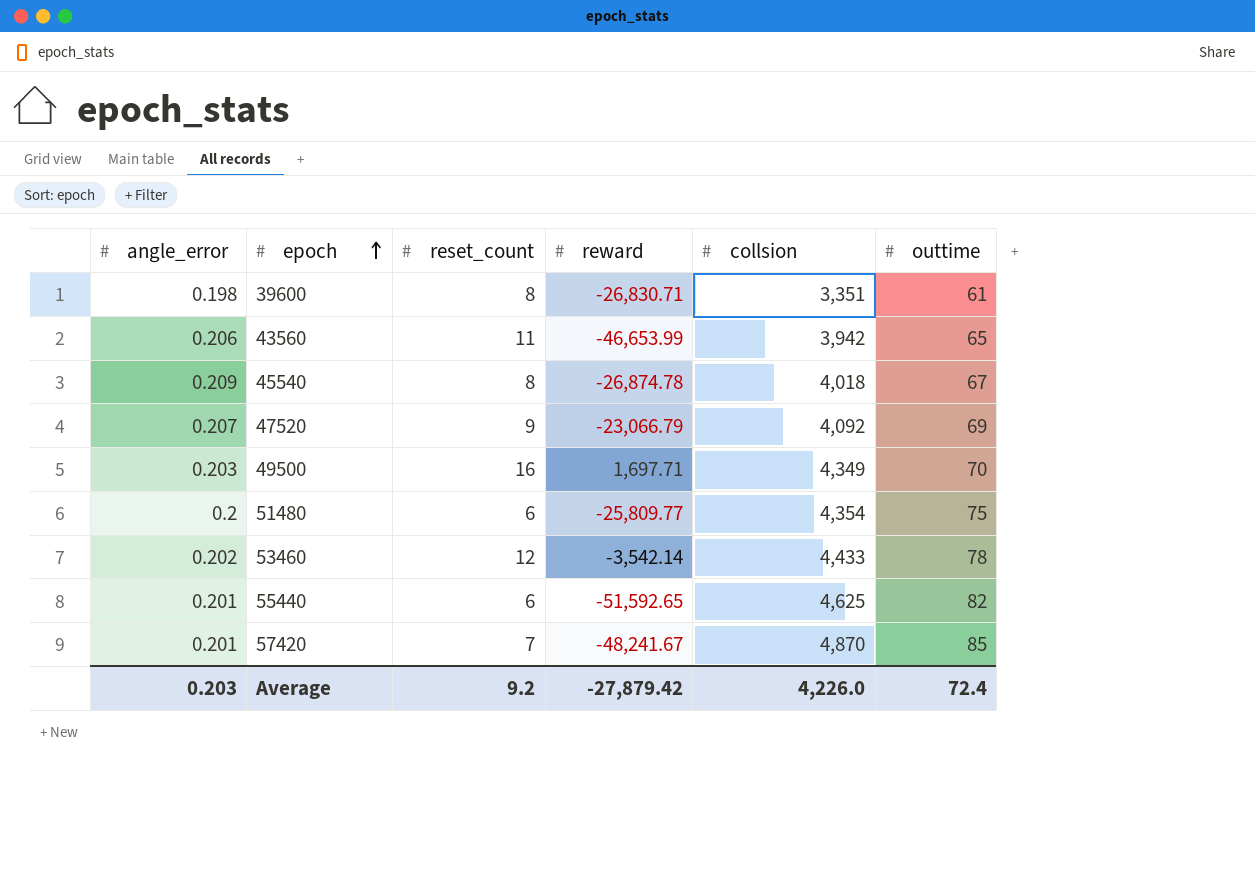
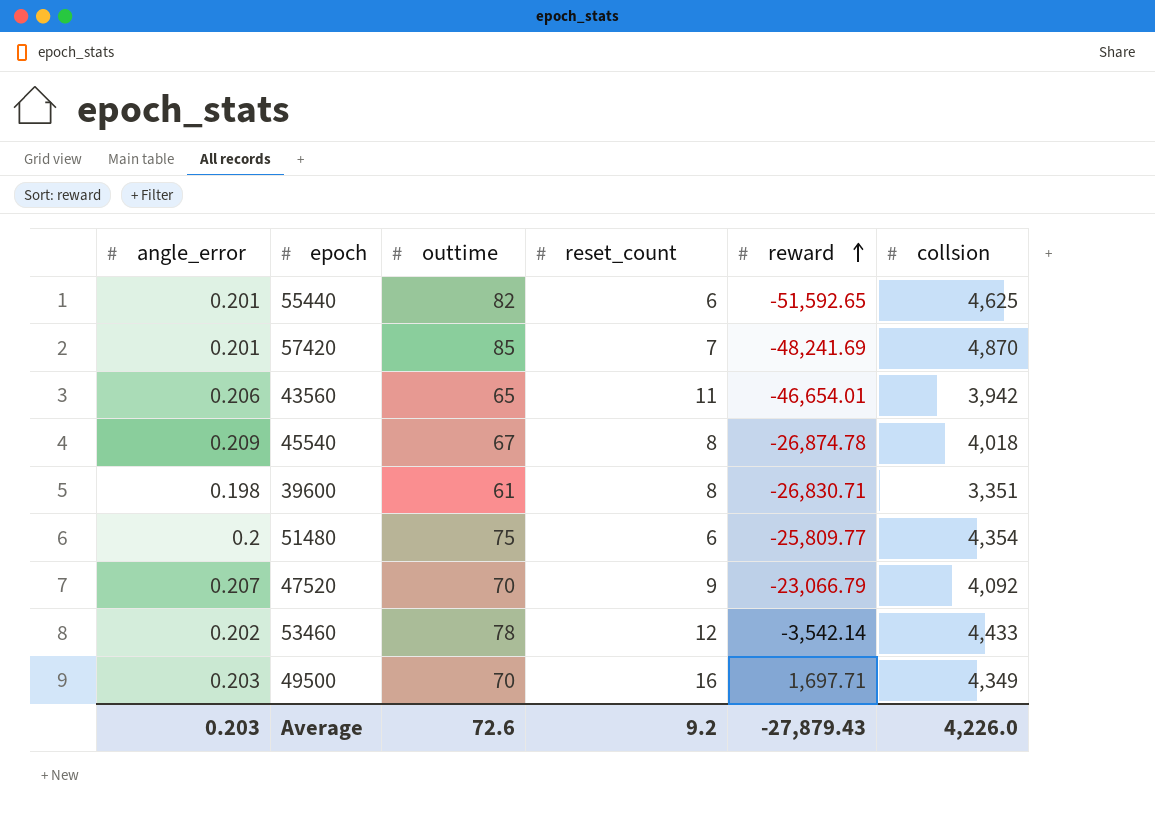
row order: epoch ascending -> reward ascending
column outtime | position: 6 -> 3
57420 | reward: -48,241.67 -> -48,241.69
43560 | reward: -46,653.99 -> -46,654.01
47520 | outtime: 69 -> 70
Average | outtime: 72.4 -> 72.6
Average | reward: -27,879.42 -> -27,879.43

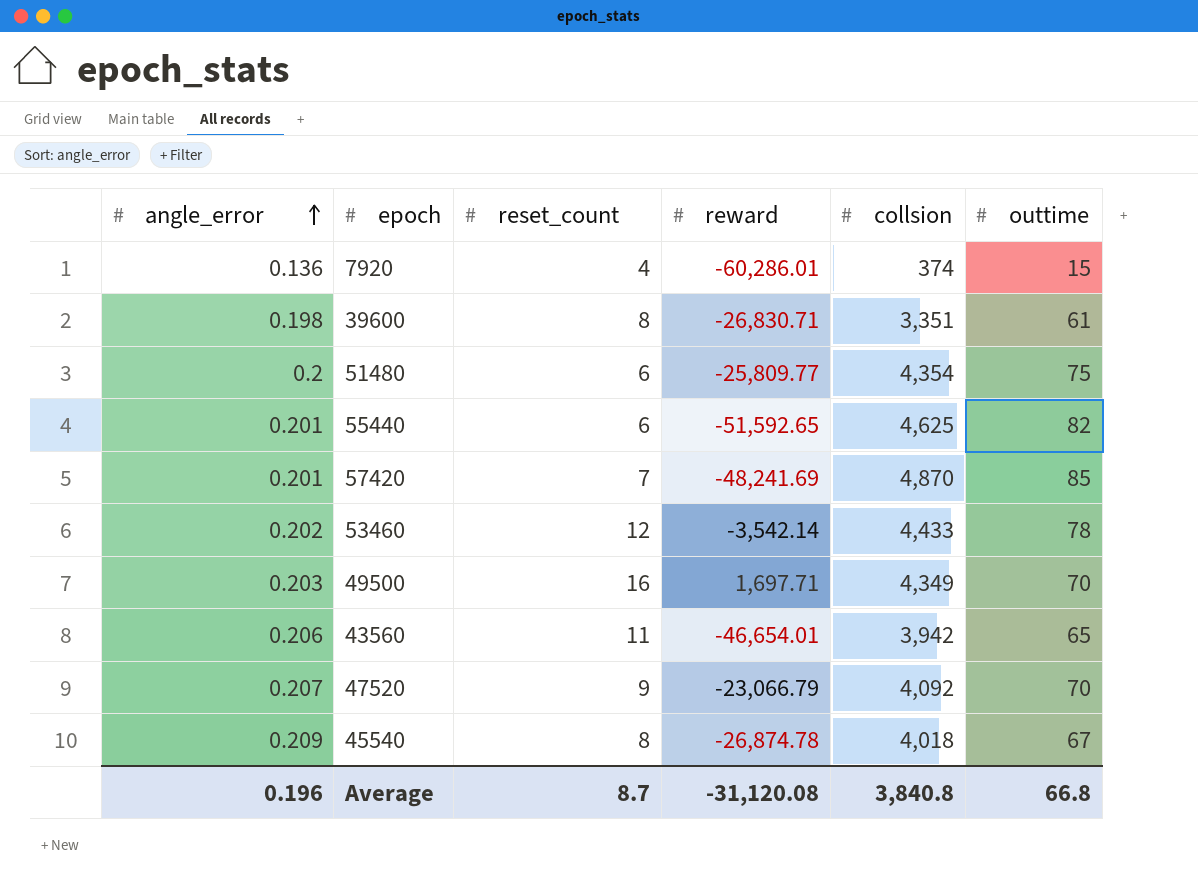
row order: reward ascending -> angle_error ascending
column outtime | position: 3 -> 6
row 7920: none -> 0.136 | 4 | -60,286.01 | 374 | 15
Average | angle_error: 0.203 -> 0.196
Average | reset_count: 9.2 -> 8.7
Average | reward: -27,879.43 -> -31,120.08
Average | collsion: 4,226.0 -> 3,840.8
Average | outtime: 72.6 -> 66.8

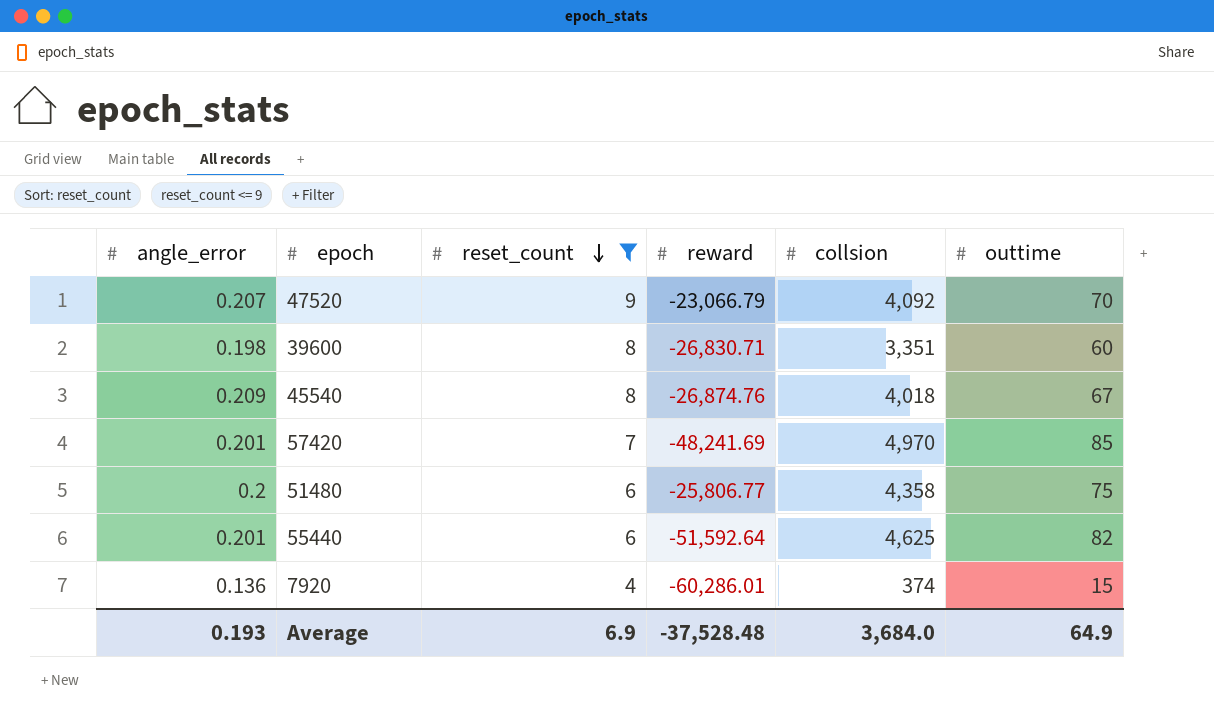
filter: none -> reset_count <= 9
row order: angle_error ascending -> reset_count descending
39600 | outtime: 61 -> 60
45540 | reward: -26,874.78 -> -26,874.76
57420 | collsion: 4,870 -> 4,970
51480 | reward: -25,809.77 -> -25,806.77
51480 | collsion: 4,354 -> 4,358
55440 | reward: -51,592.65 -> -51,592.64
Average | angle_error: 0.196 -> 0.193
Average | reset_count: 8.7 -> 6.9
Average | reward: -31,120.08 -> -37,528.48
Average | collsion: 3,840.8 -> 3,684.0
Average | outtime: 66.8 -> 64.9

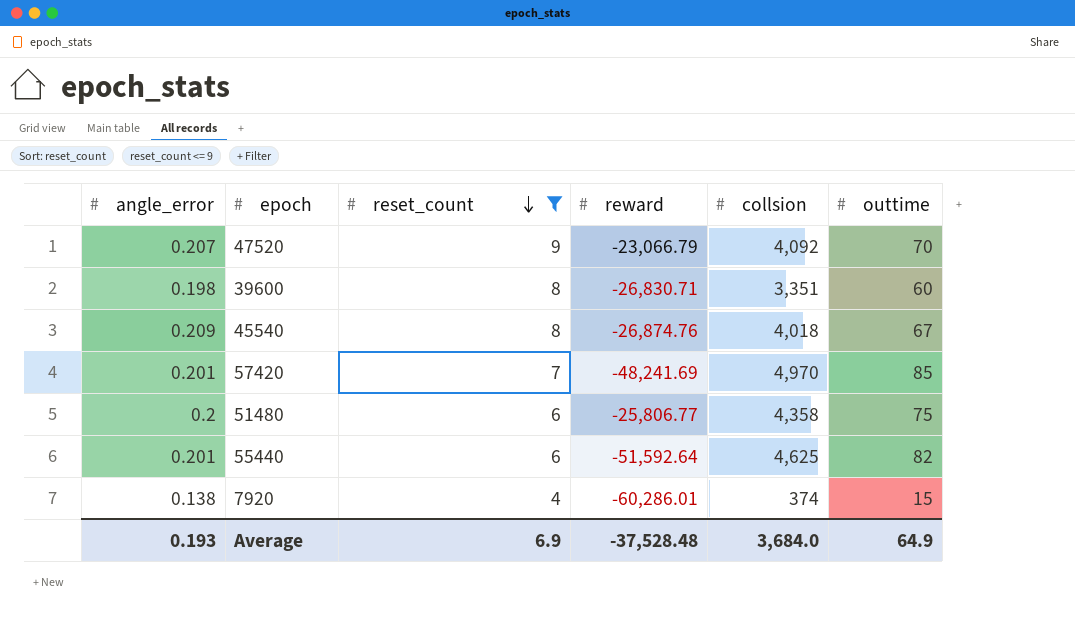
7920 | angle_error: 0.136 -> 0.138

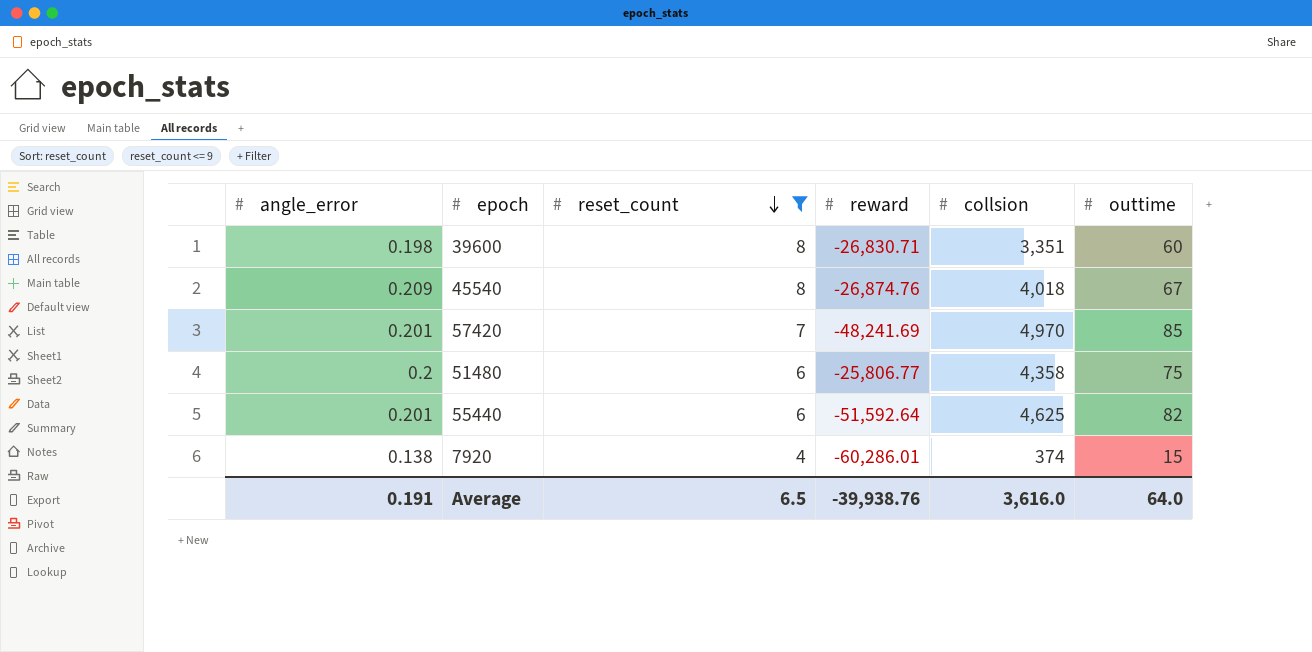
row 47520: 0.207 | 9 | -23,066.79 | 4,092 | 70 -> none
Average | angle_error: 0.193 -> 0.191
Average | reset_count: 6.9 -> 6.5
Average | reward: -37,528.48 -> -39,938.76
Average | collsion: 3,684.0 -> 3,616.0
Average | outtime: 64.9 -> 64.0

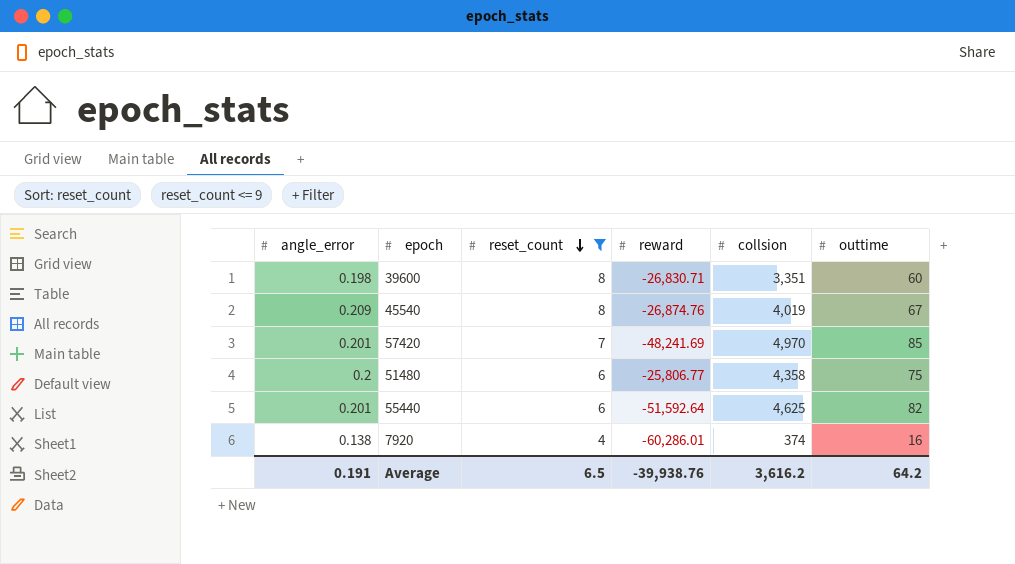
45540 | collsion: 4,018 -> 4,019
7920 | outtime: 15 -> 16
Average | collsion: 3,616.0 -> 3,616.2
Average | outtime: 64.0 -> 64.2

